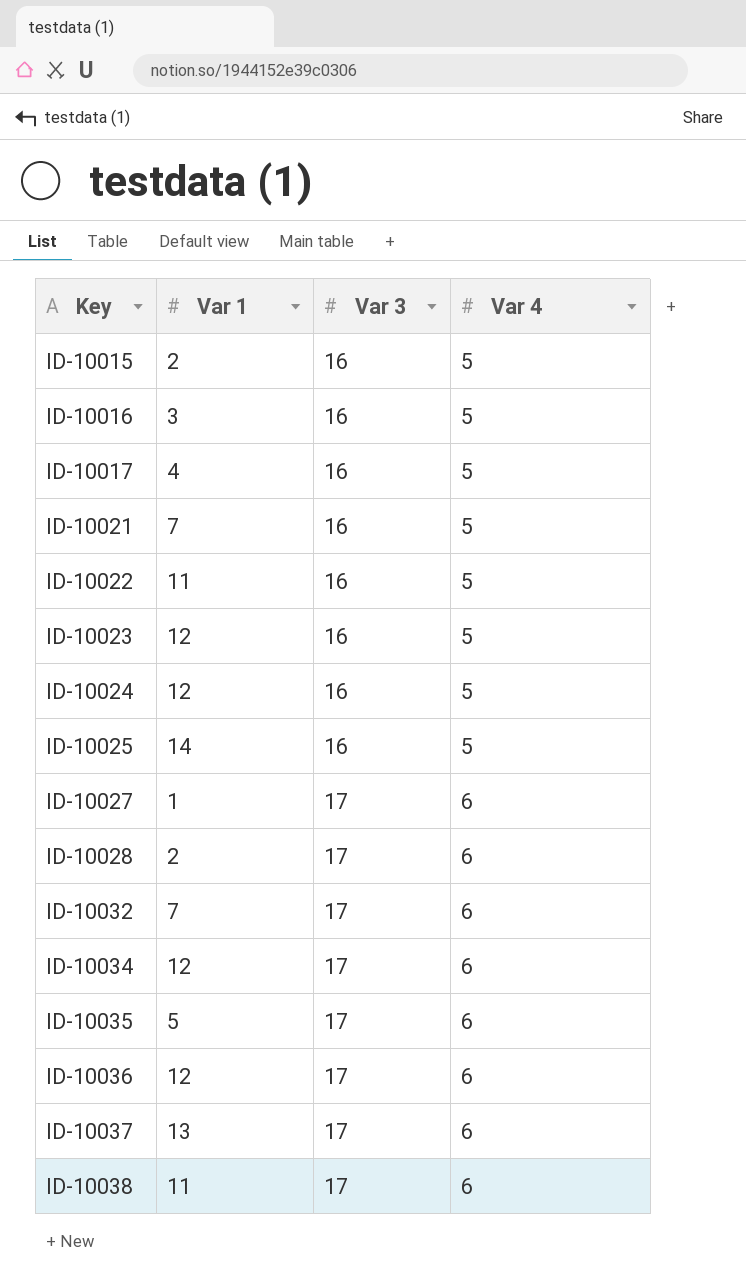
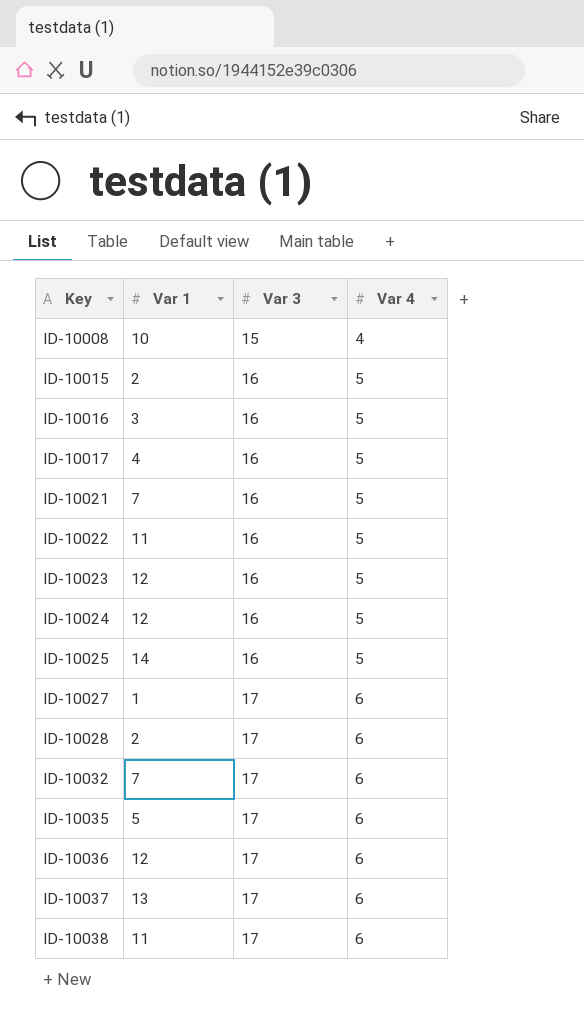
row ID-10034: 12 | 17 | 6 -> none
row ID-10008: none -> 10 | 15 | 4

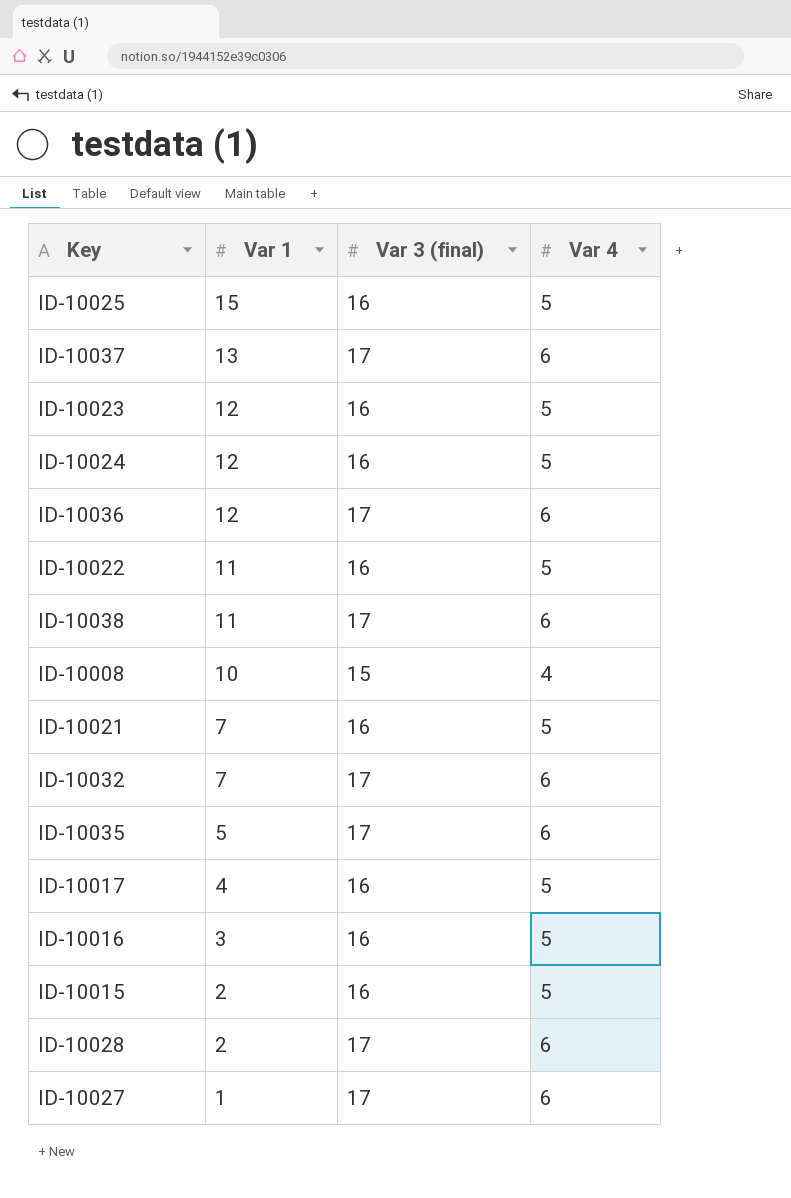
row order: Key ascending -> Var 1 descending
column name: Var 3 -> Var 3 (final)
ID-10025 | Var 1: 14 -> 15

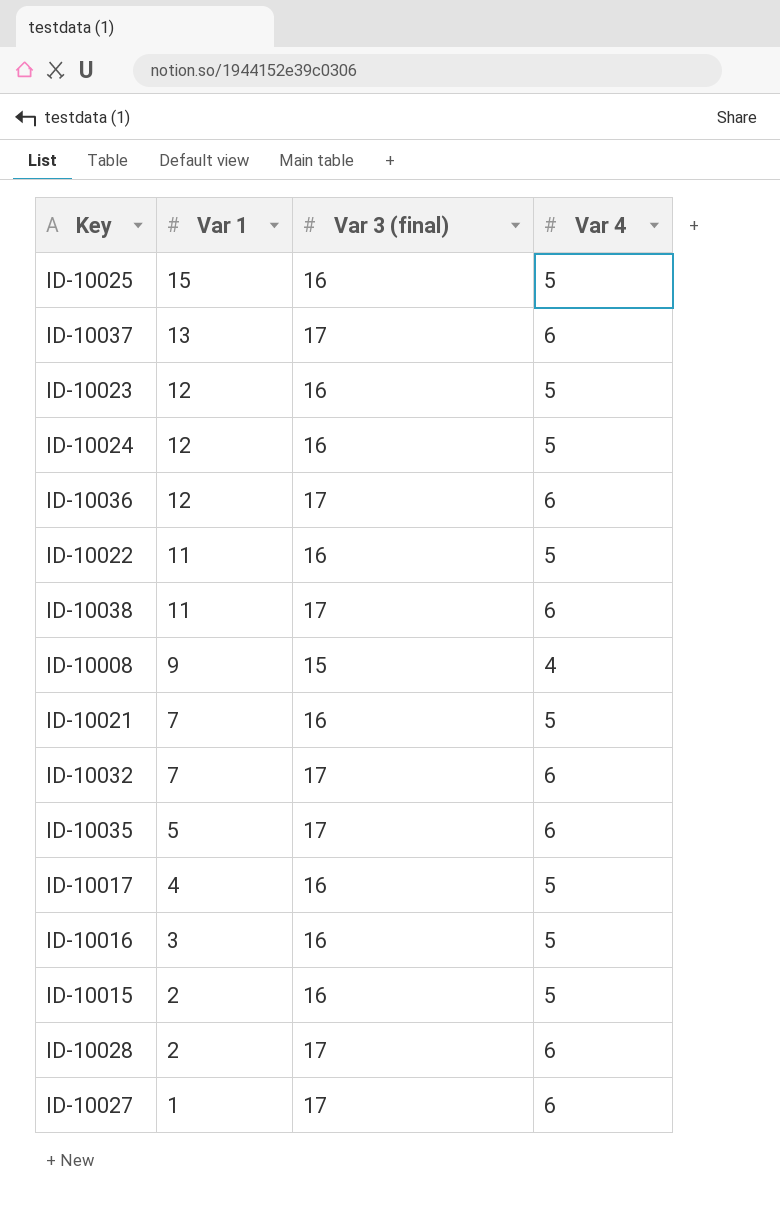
ID-10008 | Var 1: 10 -> 9

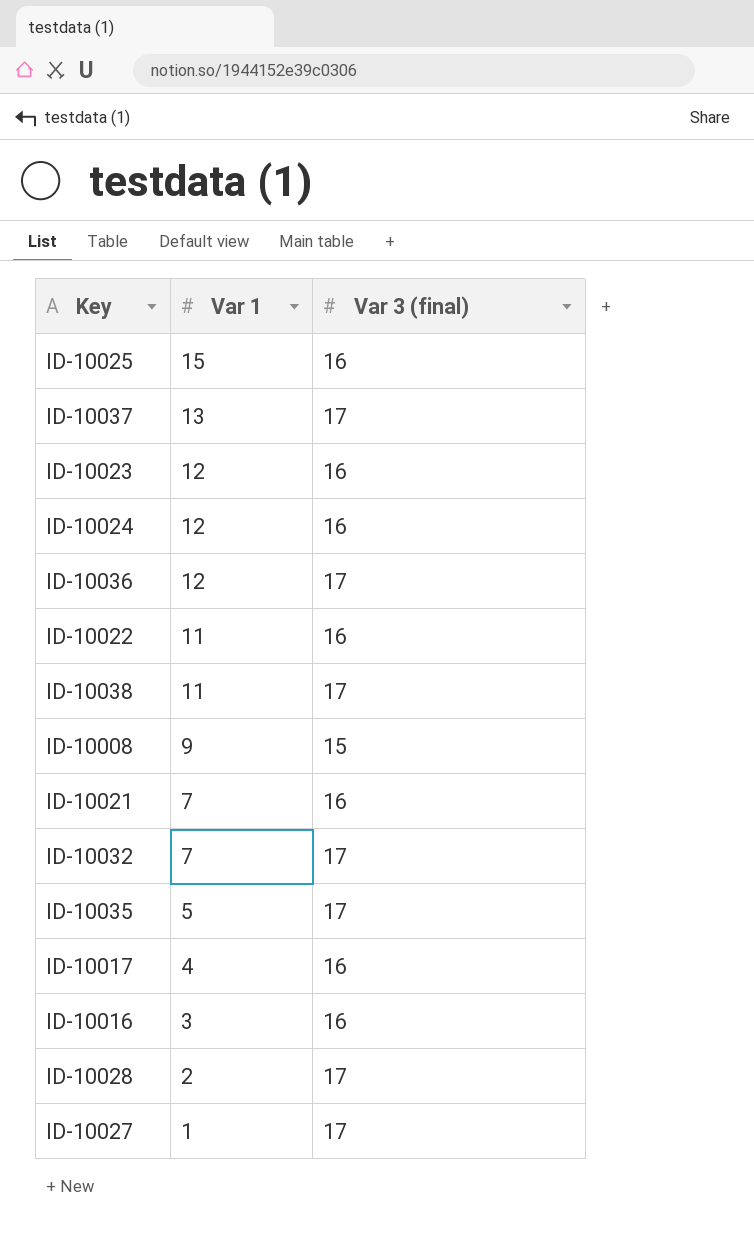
column Var 4 | position: 4 -> none
row ID-10015: 2 | 16 | 5 -> none

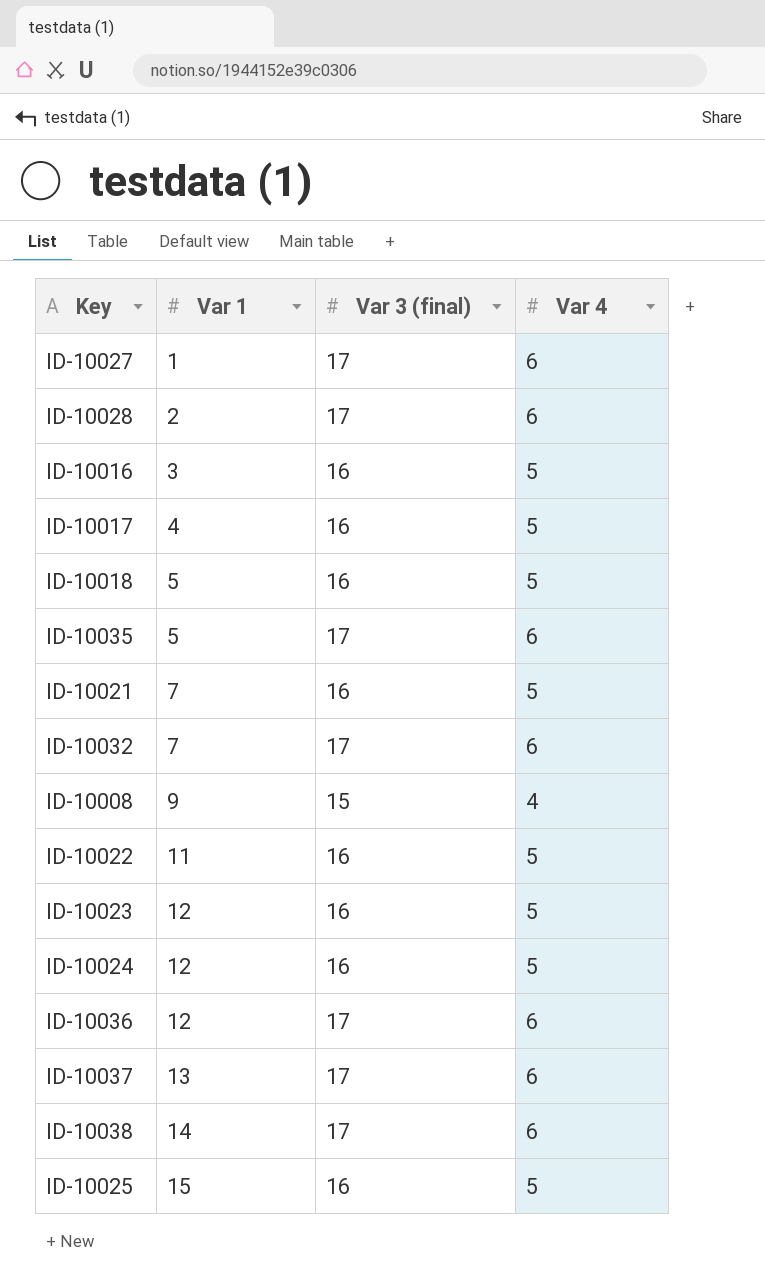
row order: Var 1 descending -> Var 1 ascending
column Var 4 | position: none -> 4
row ID-10018: none -> 5 | 16 | 5
ID-10038 | Var 1: 11 -> 14

